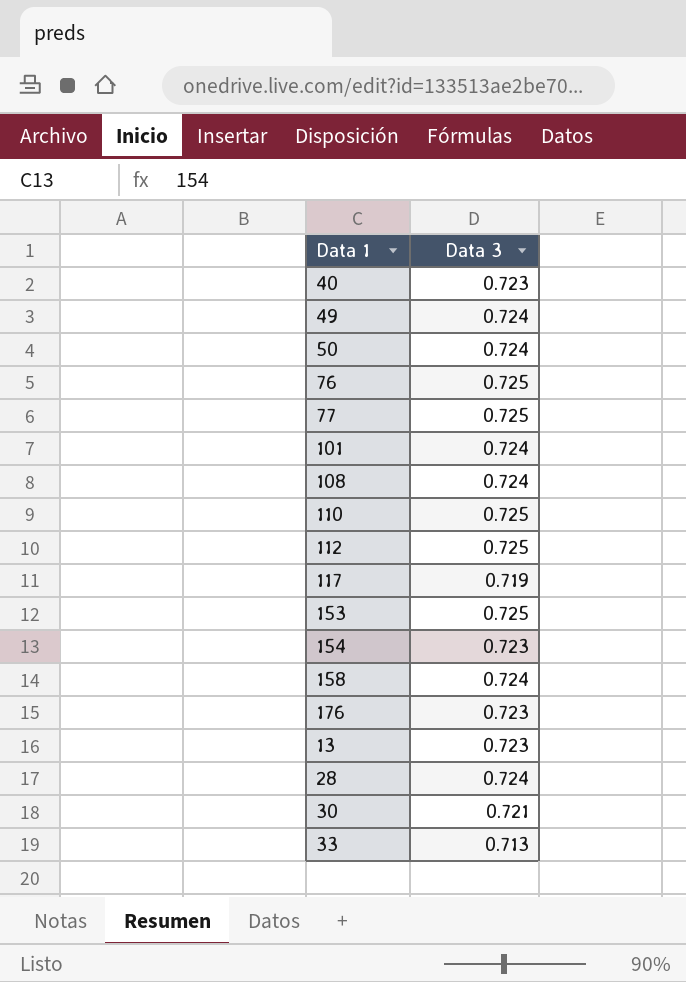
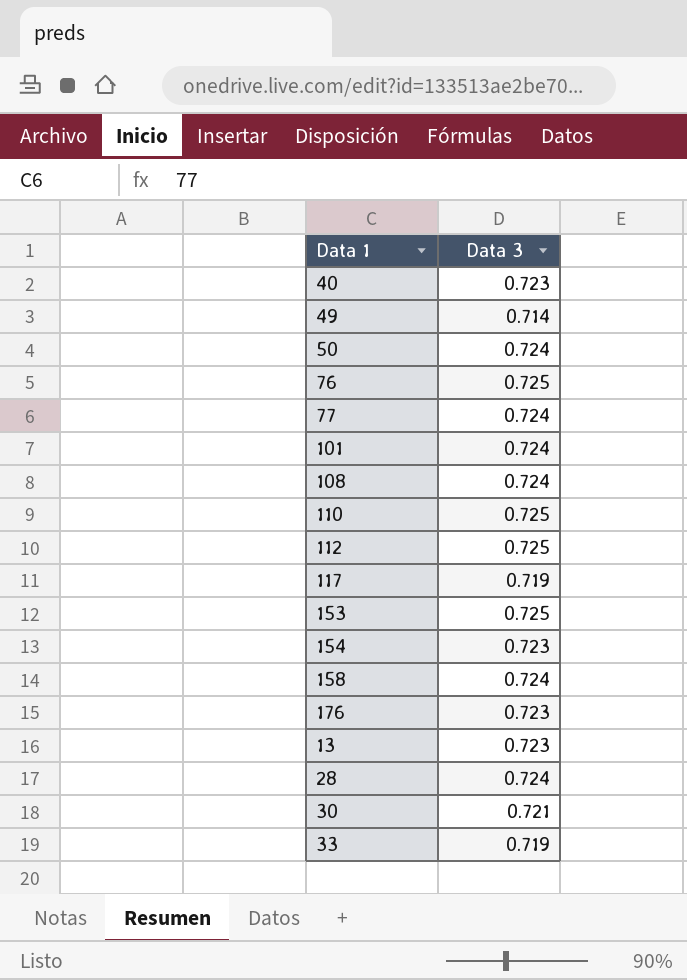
49 | Data 3: 0.724 -> 0.714
77 | Data 3: 0.725 -> 0.724
33 | Data 3: 0.713 -> 0.719

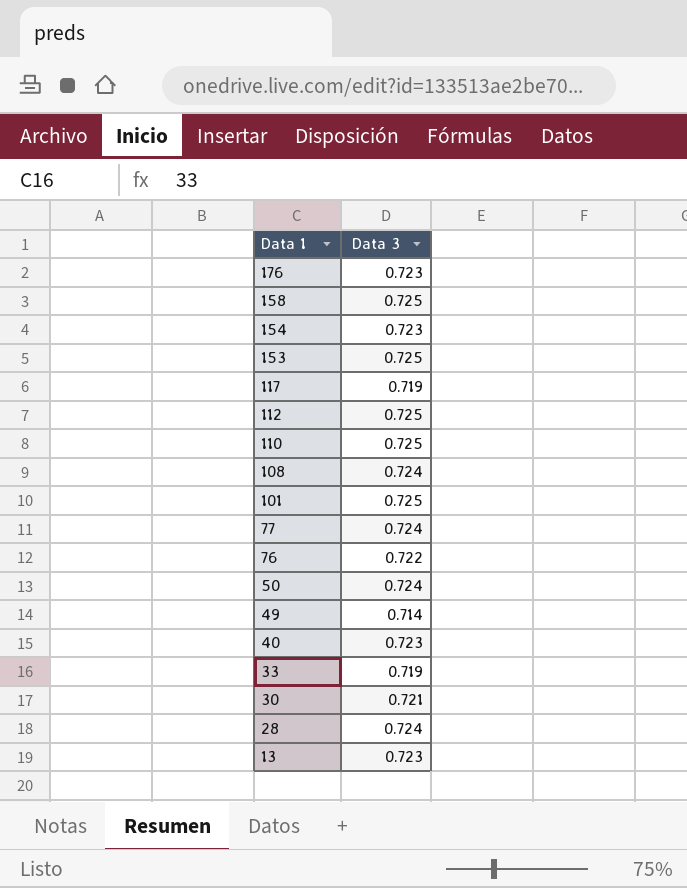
row order: none -> Data 1 descending
158 | Data 3: 0.724 -> 0.725
101 | Data 3: 0.724 -> 0.725
76 | Data 3: 0.725 -> 0.722

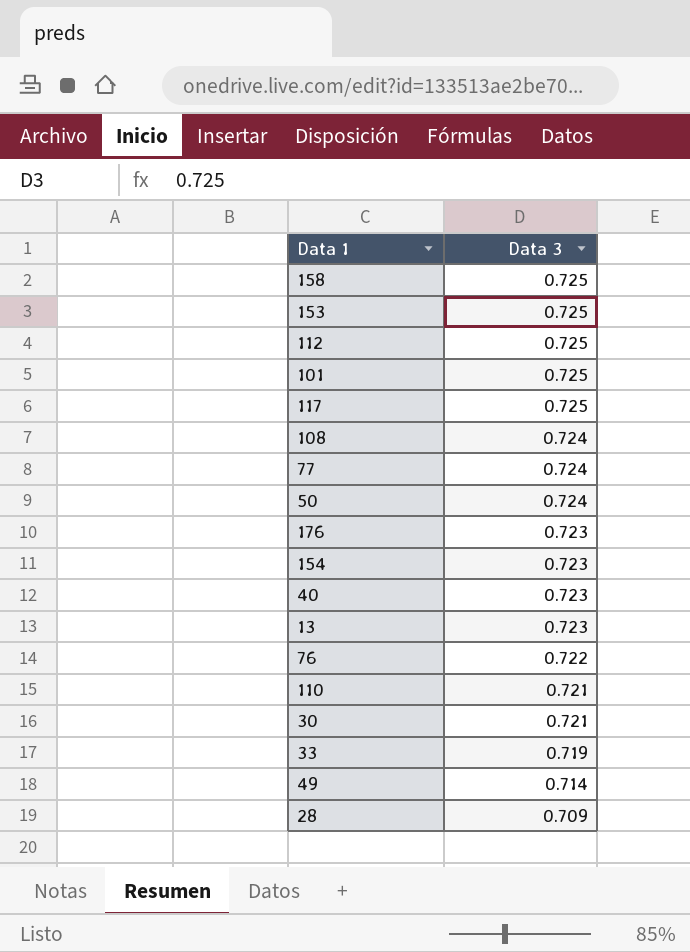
row order: Data 1 descending -> Data 3 descending
117 | Data 3: 0.719 -> 0.725
110 | Data 3: 0.725 -> 0.721
28 | Data 3: 0.724 -> 0.709

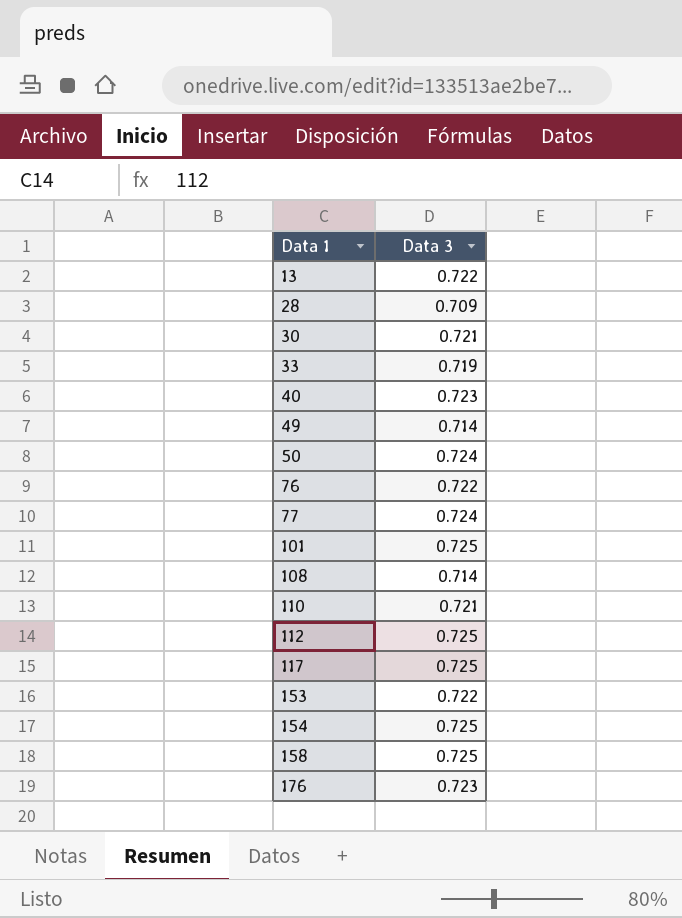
row order: Data 3 descending -> Data 1 ascending
13 | Data 3: 0.723 -> 0.722
108 | Data 3: 0.724 -> 0.714
153 | Data 3: 0.725 -> 0.722
154 | Data 3: 0.723 -> 0.725

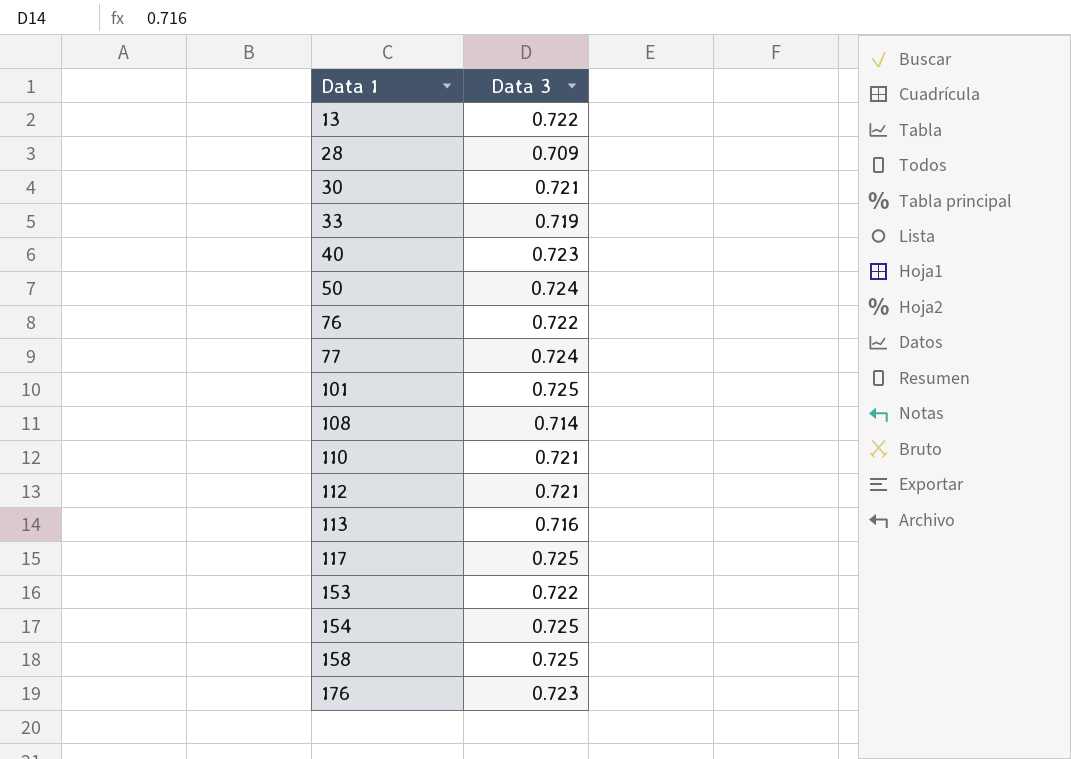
row 49: 0.714 -> none
112 | Data 3: 0.725 -> 0.721
row 113: none -> 0.716

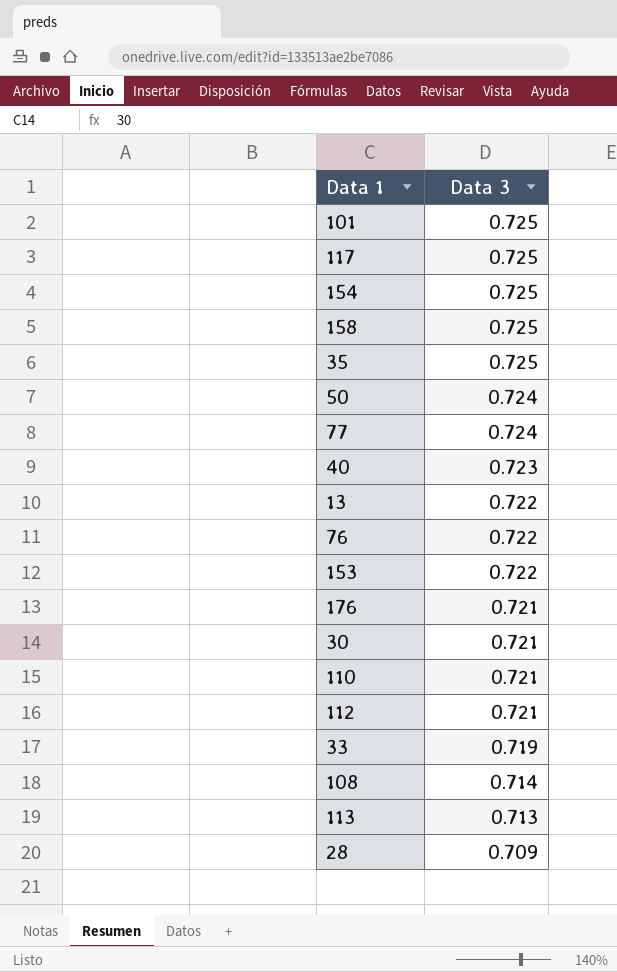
row order: Data 1 ascending -> Data 3 descending
row 35: none -> 0.725
176 | Data 3: 0.723 -> 0.721
113 | Data 3: 0.716 -> 0.713

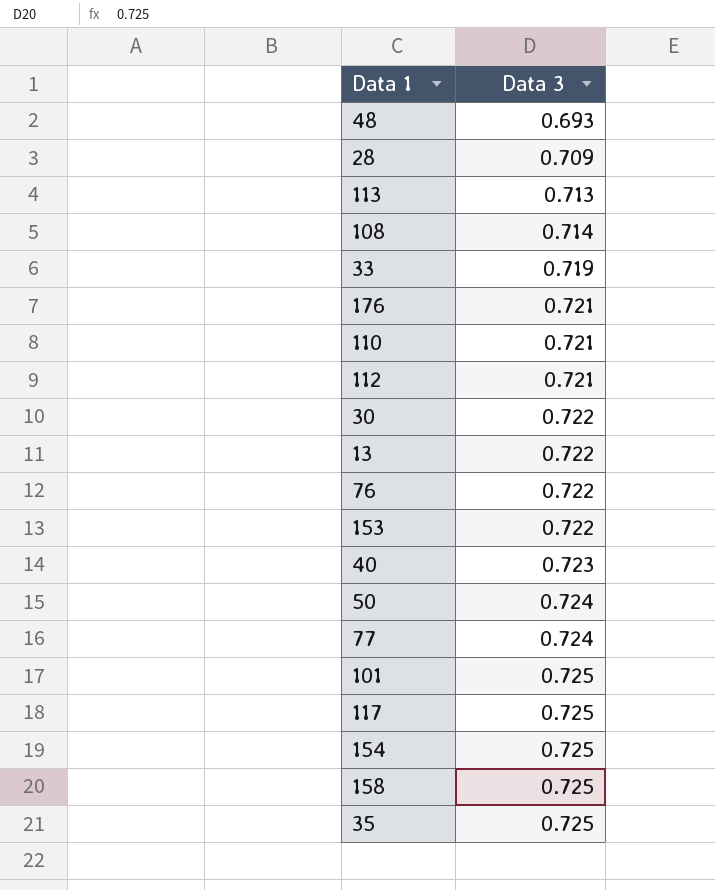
row order: Data 3 descending -> Data 3 ascending
row 48: none -> 0.693
30 | Data 3: 0.721 -> 0.722

